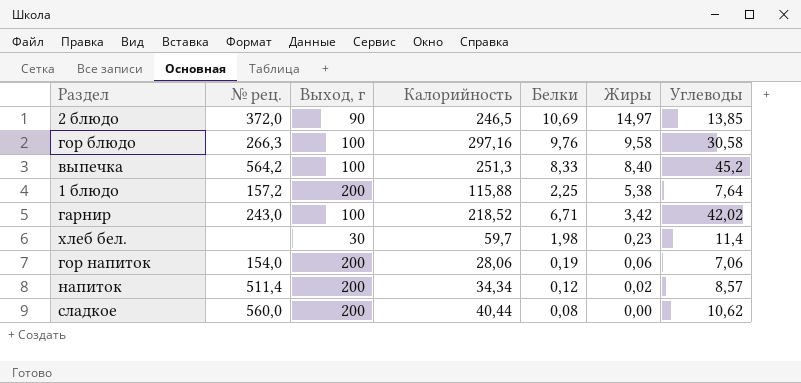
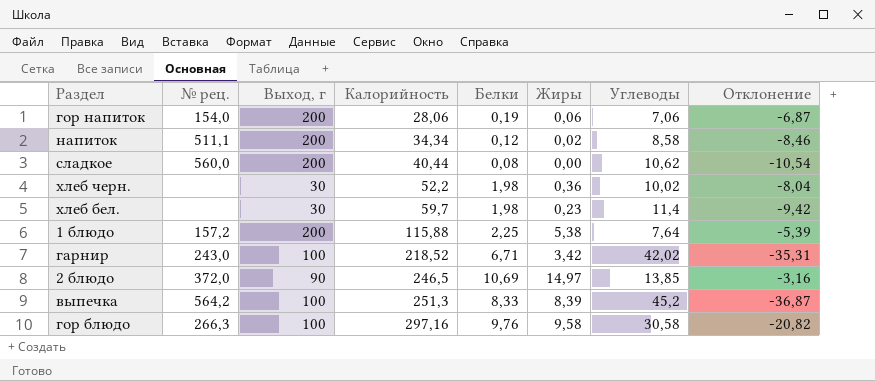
row order: Жиры descending -> Калорийность ascending
column Отклонение | formula: none -> [Белки] - [Углеводы]
напиток | № рец.: 511,4 -> 511,1
напиток | Углеводы: 8,57 -> 8,58
row хлеб черн.: none -> none | 30 | 52,2 | 1,98 | 0,36 | 10,02 | -8,04
выпечка | Жиры: 8,40 -> 8,39

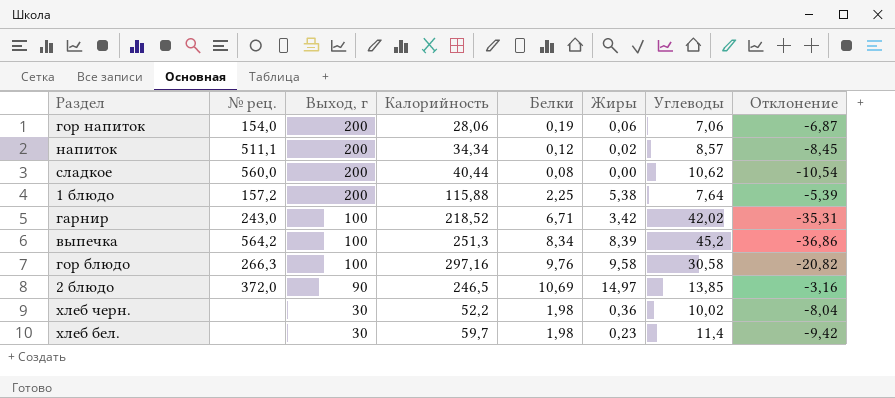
row order: Калорийность ascending -> Выход, г descending
напиток | Углеводы: 8,58 -> 8,57
напиток | Отклонение: -8,46 -> -8,45
выпечка | Белки: 8,33 -> 8,34
выпечка | Отклонение: -36,87 -> -36,86

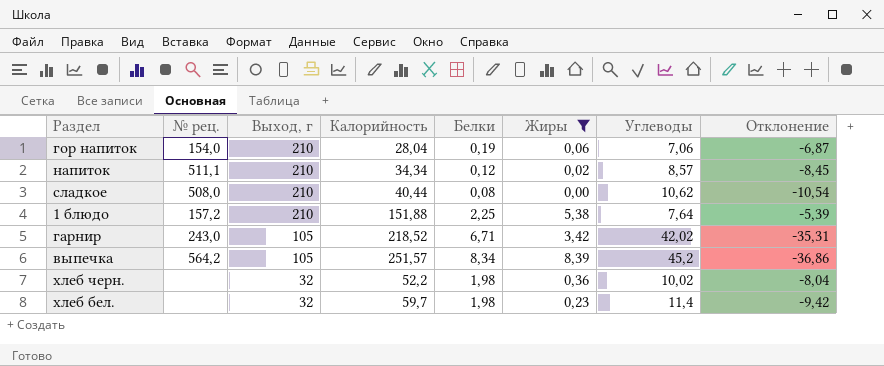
filter: none -> Жиры <= 8,39
гор напиток | Выход, г: 200 -> 210
гор напиток | Калорийность: 28,06 -> 28,04
напиток | Выход, г: 200 -> 210
сладкое | № рец.: 560,0 -> 508,0
сладкое | Выход, г: 200 -> 210
1 блюдо | Выход, г: 200 -> 210
1 блюдо | Калорийность: 115,88 -> 151,88
гарнир | Выход, г: 100 -> 105
выпечка | Выход, г: 100 -> 105
выпечка | Калорийность: 251,3 -> 251,57
хлеб черн. | Выход, г: 30 -> 32
хлеб бел. | Выход, г: 30 -> 32

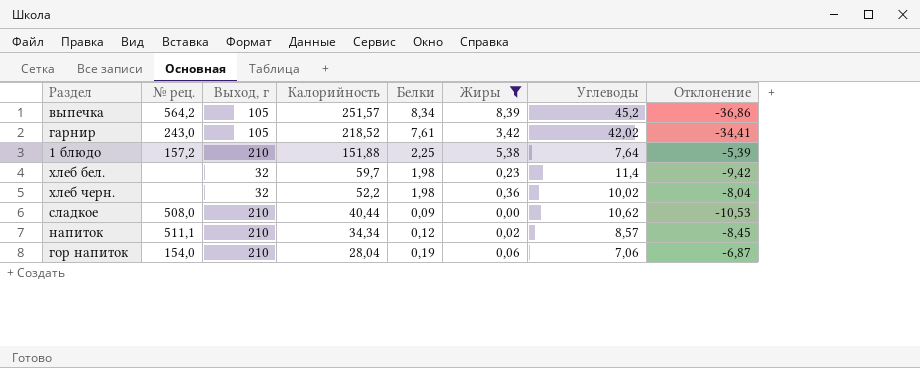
row order: Выход, г descending -> Калорийность descending
гарнир | Белки: 6,71 -> 7,61
гарнир | Отклонение: -35,31 -> -34,41
сладкое | Белки: 0,08 -> 0,09
сладкое | Отклонение: -10,54 -> -10,53

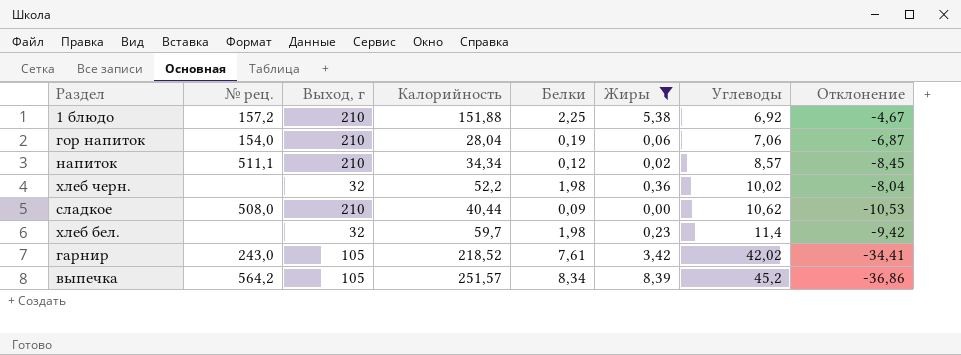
row order: Калорийность descending -> Углеводы ascending
1 блюдо | Углеводы: 7,64 -> 6,92
1 блюдо | Отклонение: -5,39 -> -4,67

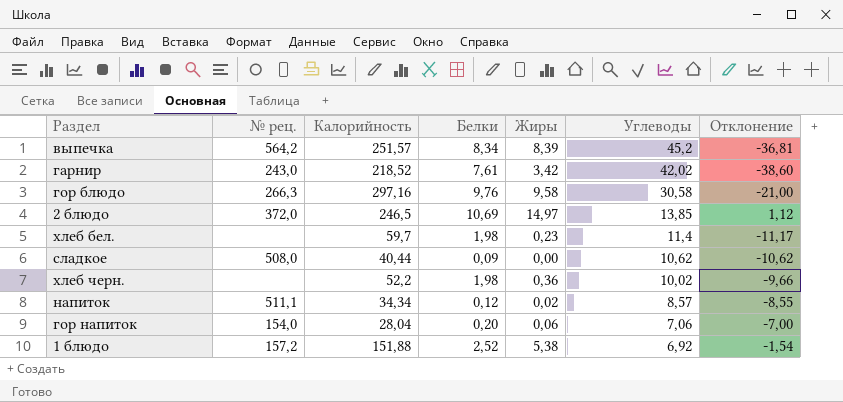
filter: Жиры <= 8,39 -> none
row order: Углеводы ascending -> Углеводы descending
column Выход, г | position: 3 -> none
column Отклонение | formula: [Белки] - [Углеводы] -> [Жиры] - [Углеводы]
гор напиток | Белки: 0,19 -> 0,20
1 блюдо | Белки: 2,25 -> 2,52

